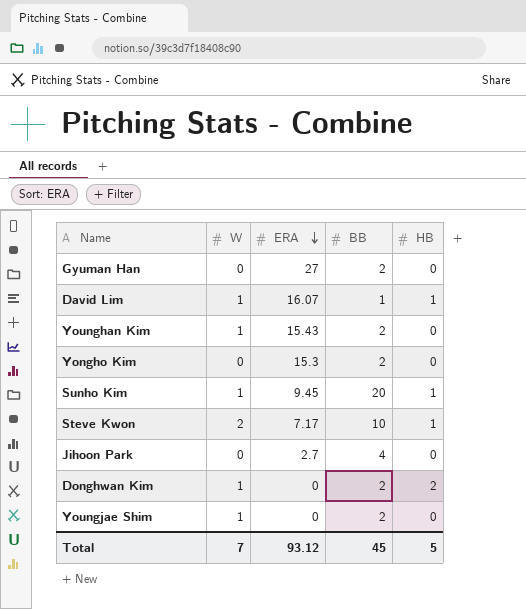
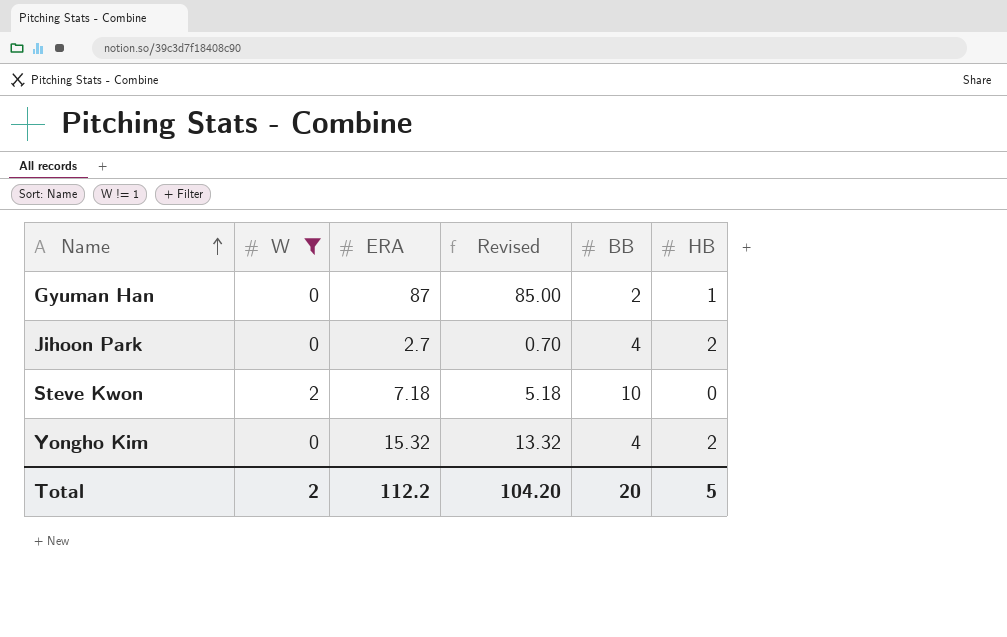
filter: none -> W != 1
row order: ERA descending -> Name ascending
column Revised | formula: none -> [ERA] - 2
Gyuman Han | ERA: 27 -> 87
Gyuman Han | HB: 0 -> 1
Jihoon Park | HB: 0 -> 2
Steve Kwon | ERA: 7.17 -> 7.18
Steve Kwon | HB: 1 -> 0
Yongho Kim | ERA: 15.3 -> 15.32
Yongho Kim | BB: 2 -> 4
Yongho Kim | HB: 0 -> 2
Total | W: 7 -> 2
Total | ERA: 93.12 -> 112.2
Total | BB: 45 -> 20

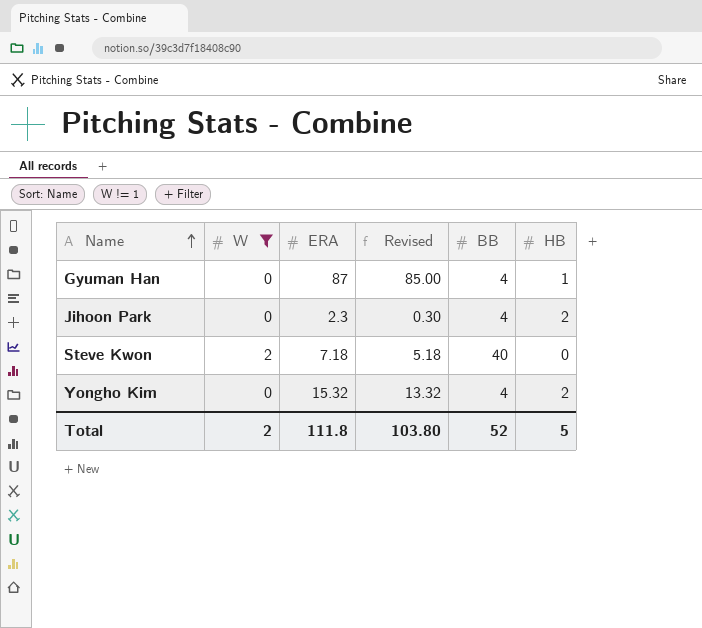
Gyuman Han | BB: 2 -> 4
Jihoon Park | ERA: 2.7 -> 2.3
Jihoon Park | Revised: 0.70 -> 0.30
Steve Kwon | BB: 10 -> 40
Total | ERA: 112.2 -> 111.8
Total | Revised: 104.20 -> 103.80
Total | BB: 20 -> 52

